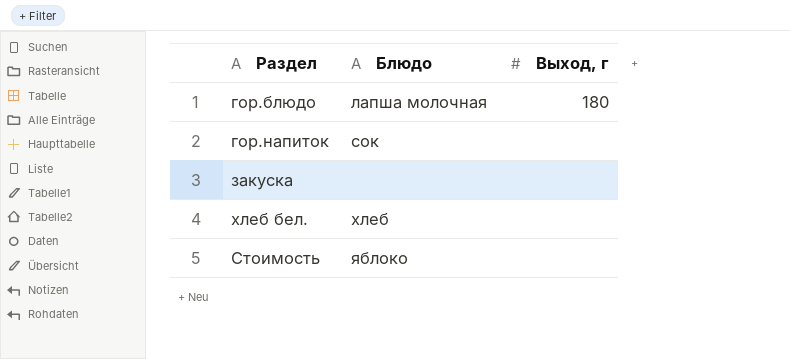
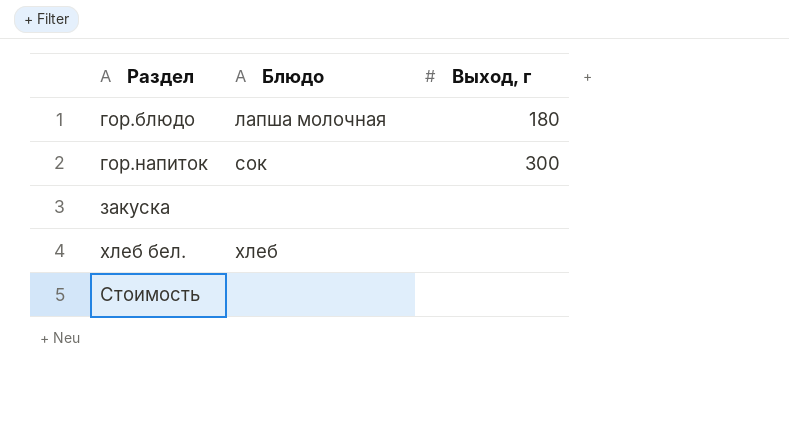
гор.напиток | Выход, г: none -> 300
Стоимость | Блюдо: яблоко -> none

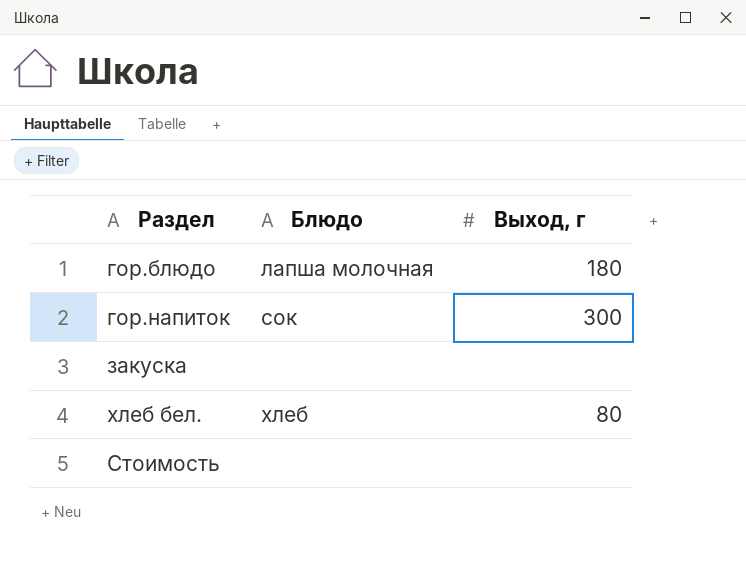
хлеб бел. | Выход, г: none -> 80

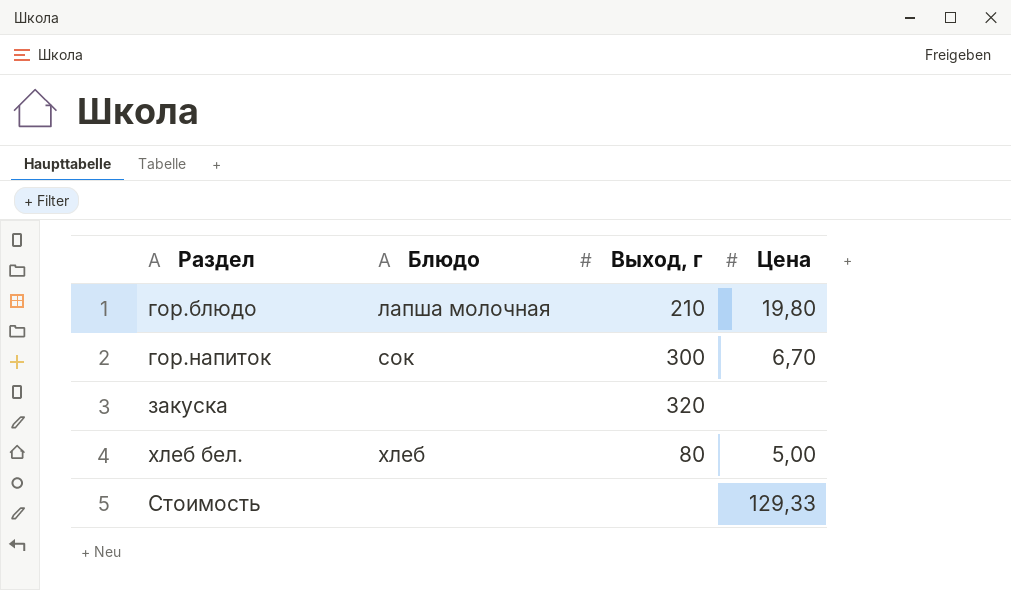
column Цена | position: none -> 4
гор.блюдо | Выход, г: 180 -> 210
закуска | Выход, г: none -> 320

